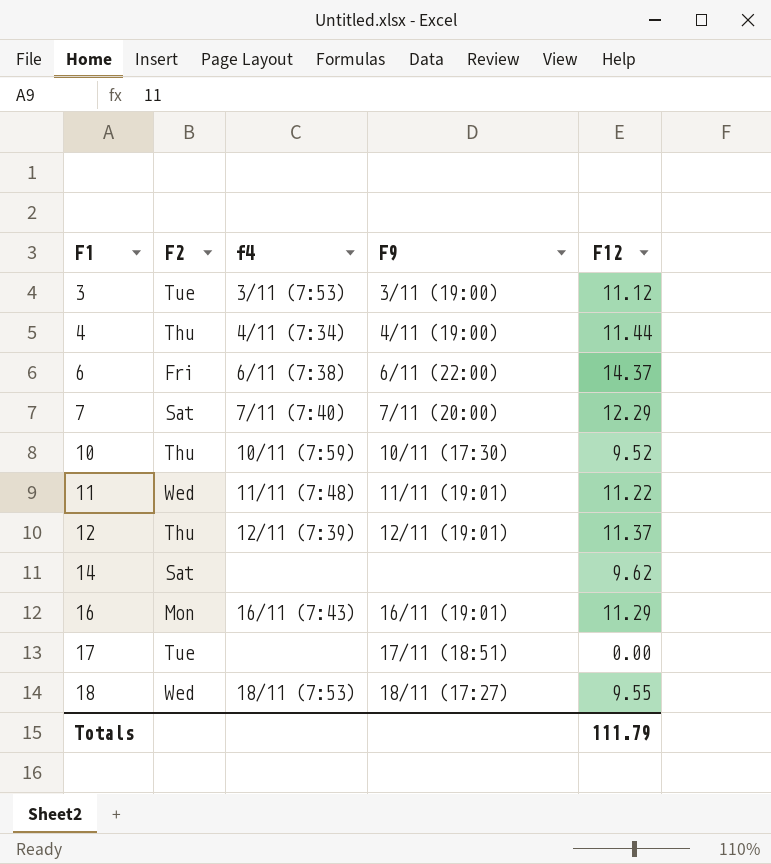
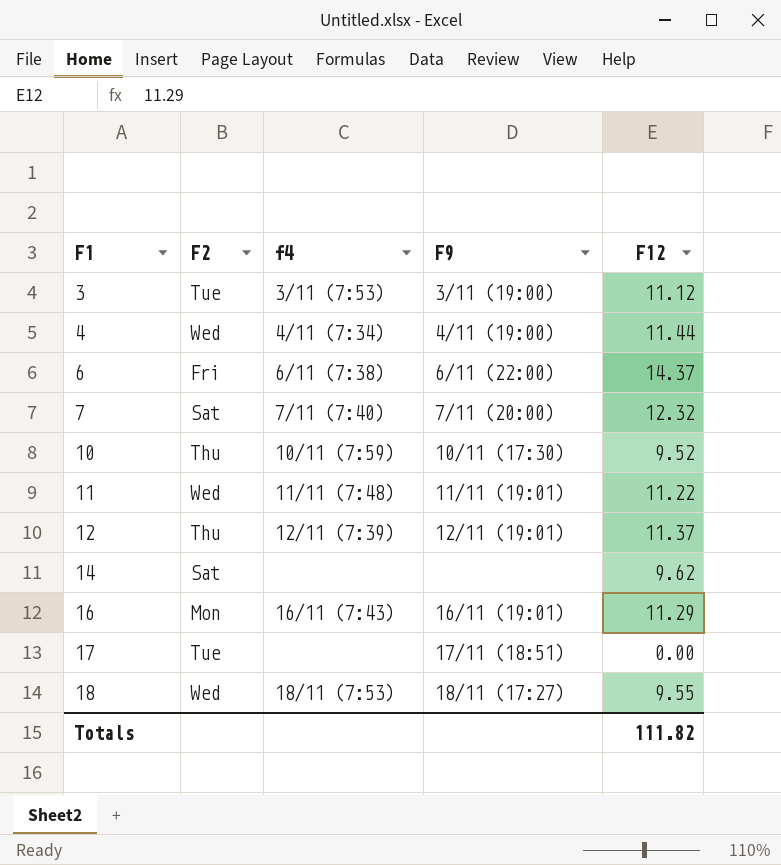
4 | F2: Thu -> Wed
7 | F12: 12.29 -> 12.32
Totals | F12: 111.79 -> 111.82

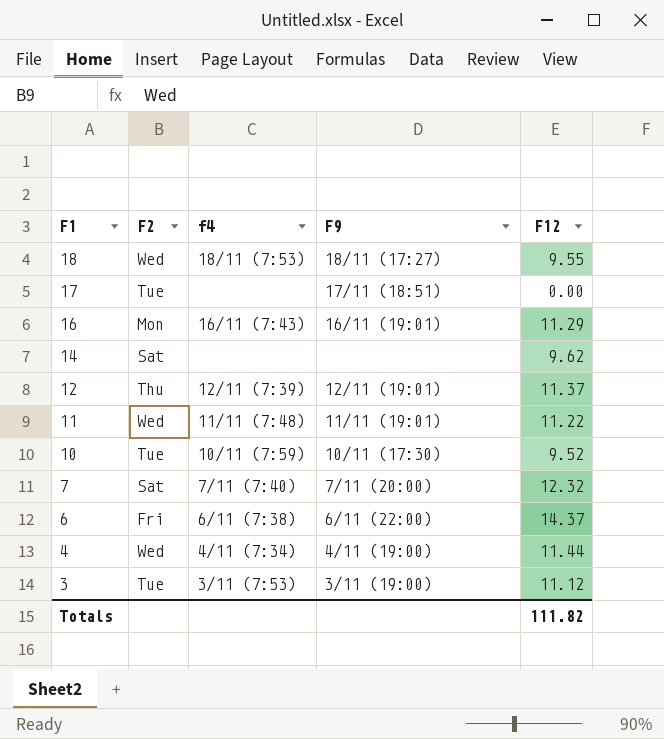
row order: F1 ascending -> F1 descending
10 | F2: Thu -> Tue

